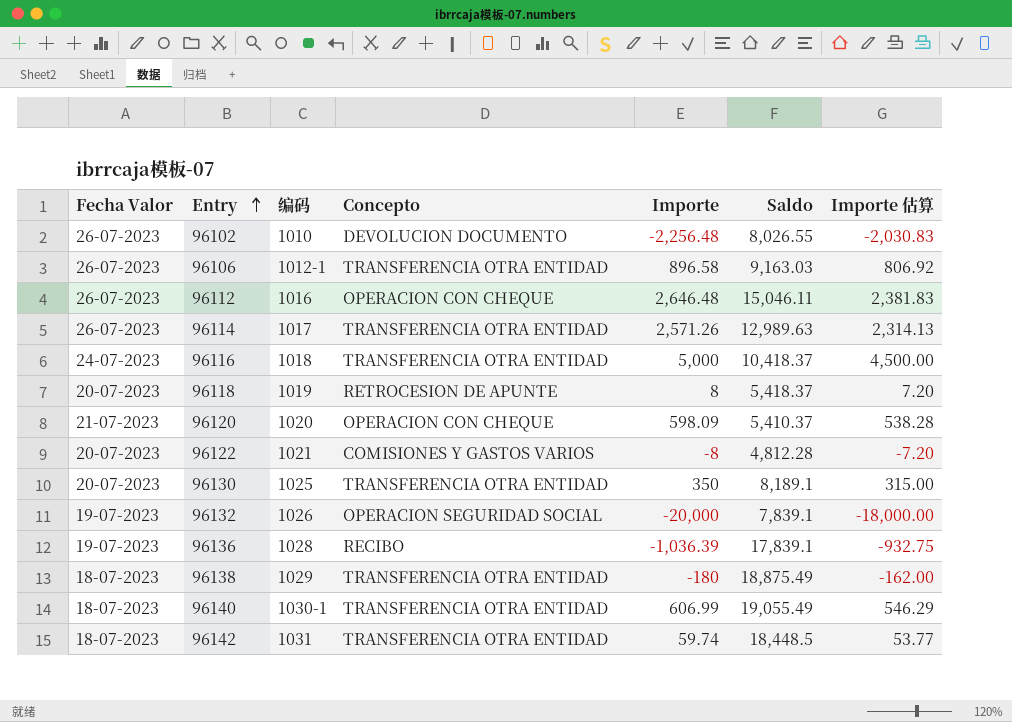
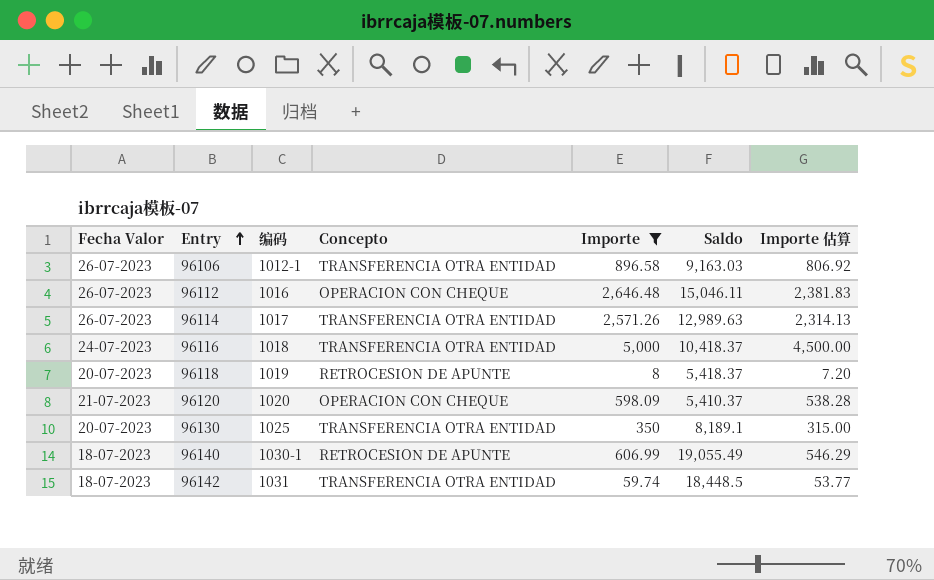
filter: none -> Importe >= 8
96140 | Concepto: TRANSFERENCIA OTRA ENTIDAD -> RETROCESION DE APUNTE

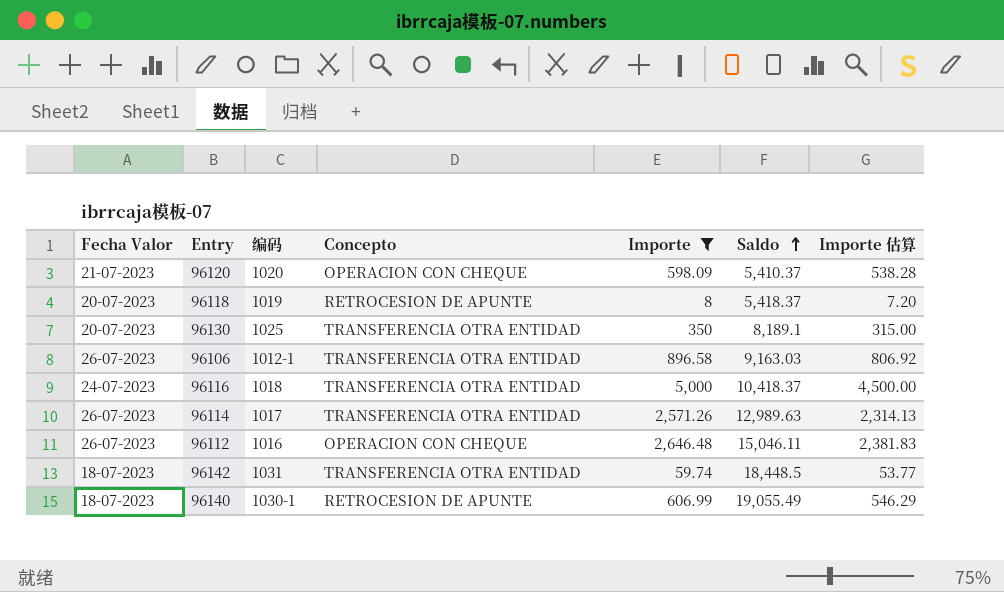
row order: Entry ascending -> Saldo ascending

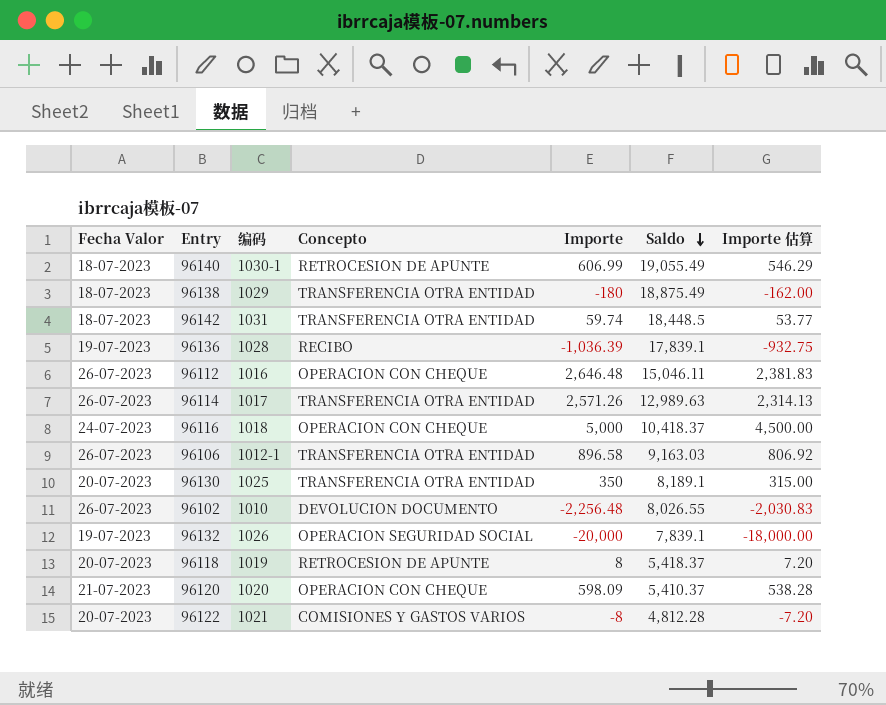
filter: Importe >= 8 -> none
row order: Saldo ascending -> Saldo descending
96116 | Concepto: TRANSFERENCIA OTRA ENTIDAD -> OPERACION CON CHEQUE

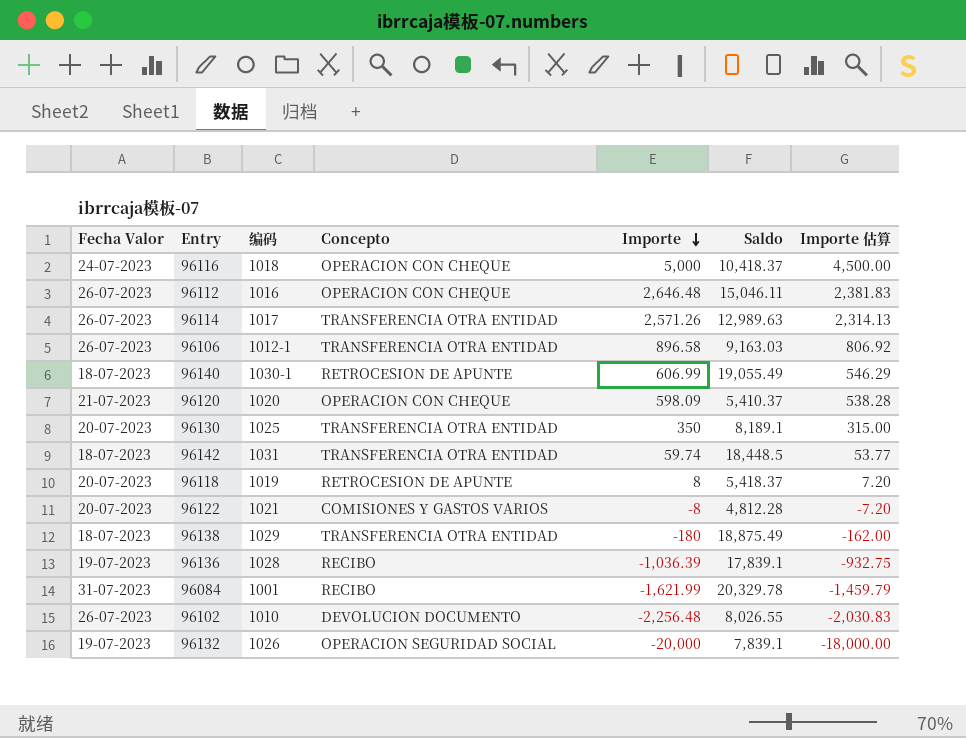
row order: Saldo descending -> Importe descending
row 96084: none -> 31-07-2023 | 1001 | RECIBO | -1,621.99 | 20,329.78 | -1,459.79

